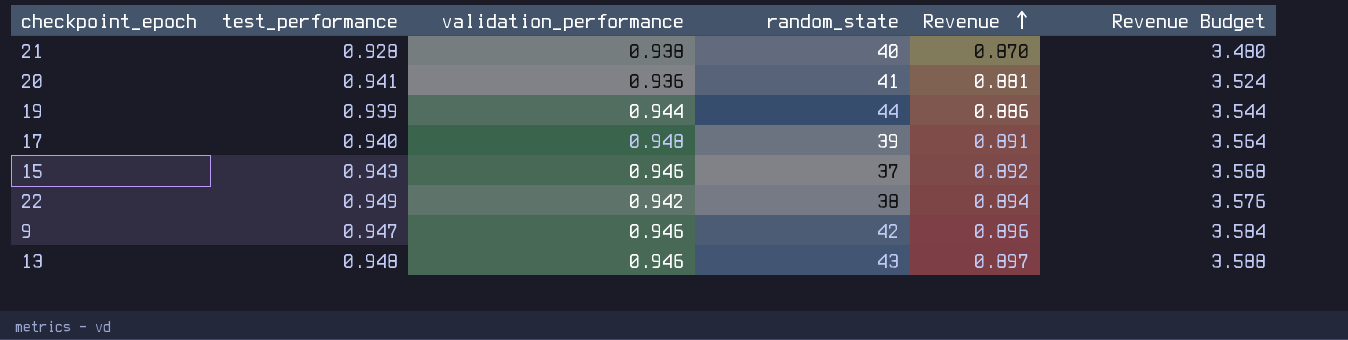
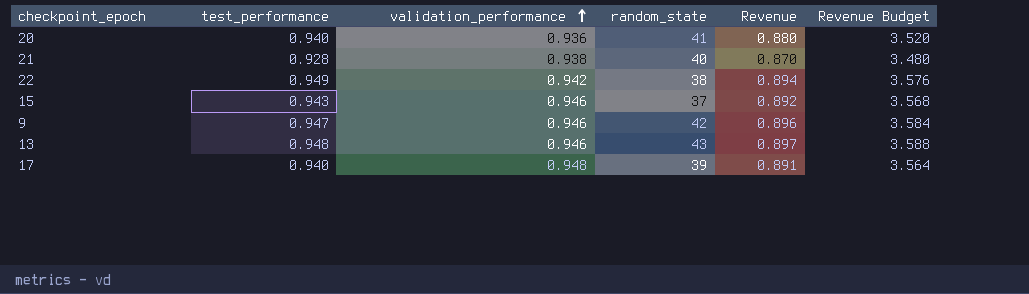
row order: Revenue ascending -> validation_performance ascending
row 19: 0.939 | 0.944 | 44 | 0.886 | 3.544 -> none
20 | test_performance: 0.941 -> 0.940
20 | Revenue: 0.881 -> 0.880
20 | Revenue Budget: 3.524 -> 3.520

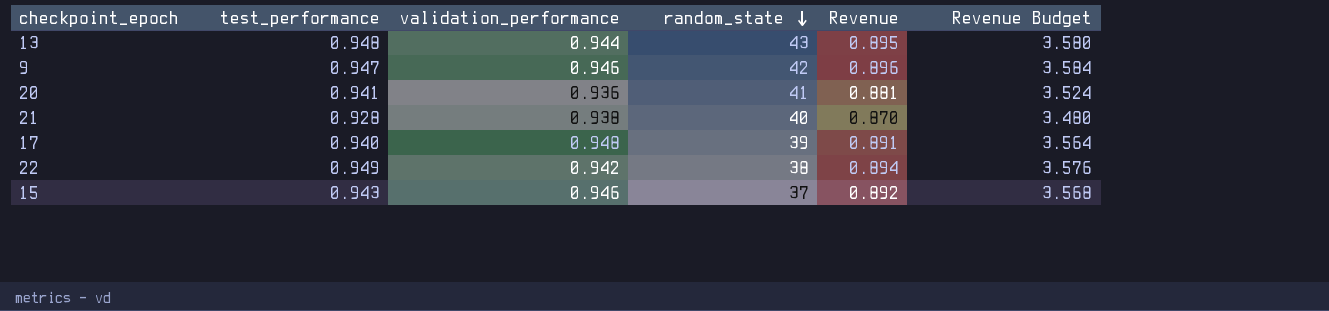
row order: validation_performance ascending -> random_state descending
13 | validation_performance: 0.946 -> 0.944
13 | Revenue: 0.897 -> 0.895
13 | Revenue Budget: 3.588 -> 3.580
20 | test_performance: 0.940 -> 0.941
20 | Revenue: 0.880 -> 0.881
20 | Revenue Budget: 3.520 -> 3.524

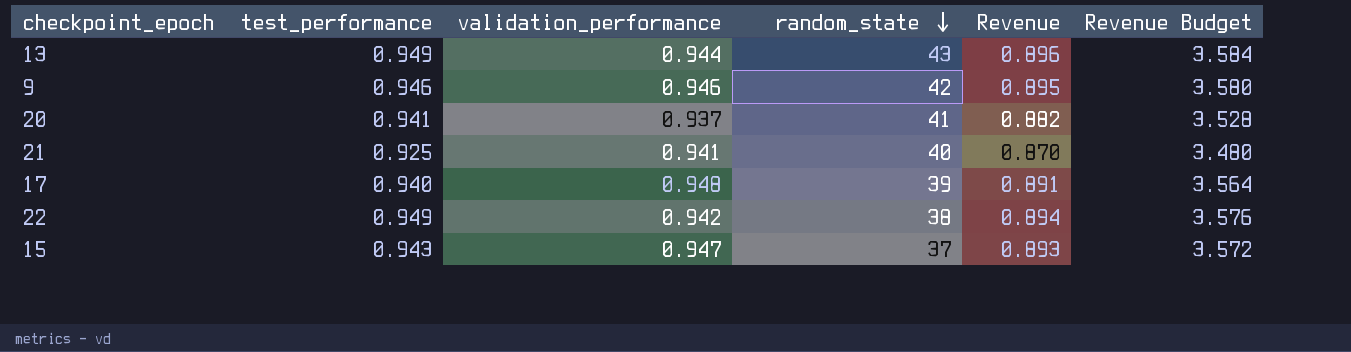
13 | test_performance: 0.948 -> 0.949
13 | Revenue: 0.895 -> 0.896
13 | Revenue Budget: 3.580 -> 3.584
9 | test_performance: 0.947 -> 0.946
9 | Revenue: 0.896 -> 0.895
9 | Revenue Budget: 3.584 -> 3.580
20 | validation_performance: 0.936 -> 0.937
20 | Revenue: 0.881 -> 0.882
20 | Revenue Budget: 3.524 -> 3.528
21 | test_performance: 0.928 -> 0.925
21 | validation_performance: 0.938 -> 0.941
15 | validation_performance: 0.946 -> 0.947
15 | Revenue: 0.892 -> 0.893
15 | Revenue Budget: 3.568 -> 3.572

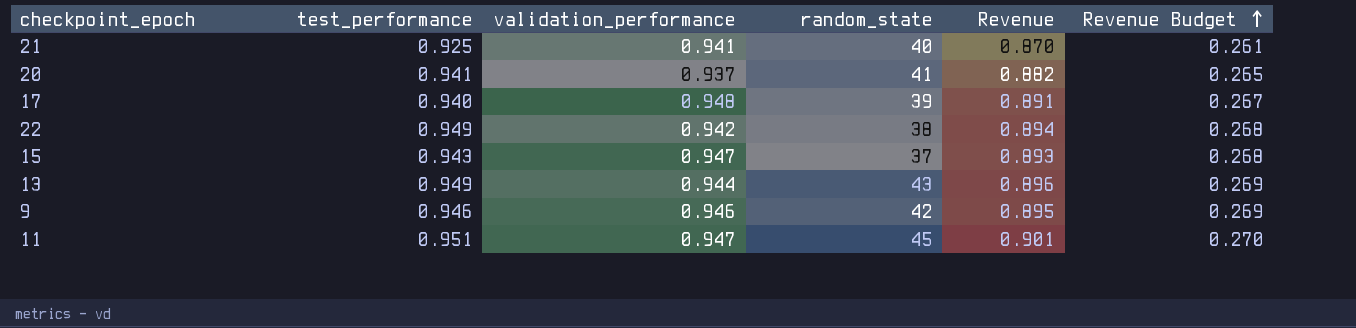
row order: random_state descending -> Revenue Budget ascending
column Revenue Budget | formula: [Revenue] * 4 -> [Revenue] * 0.3
row 11: none -> 0.951 | 0.947 | 45 | 0.901 | 0.270

